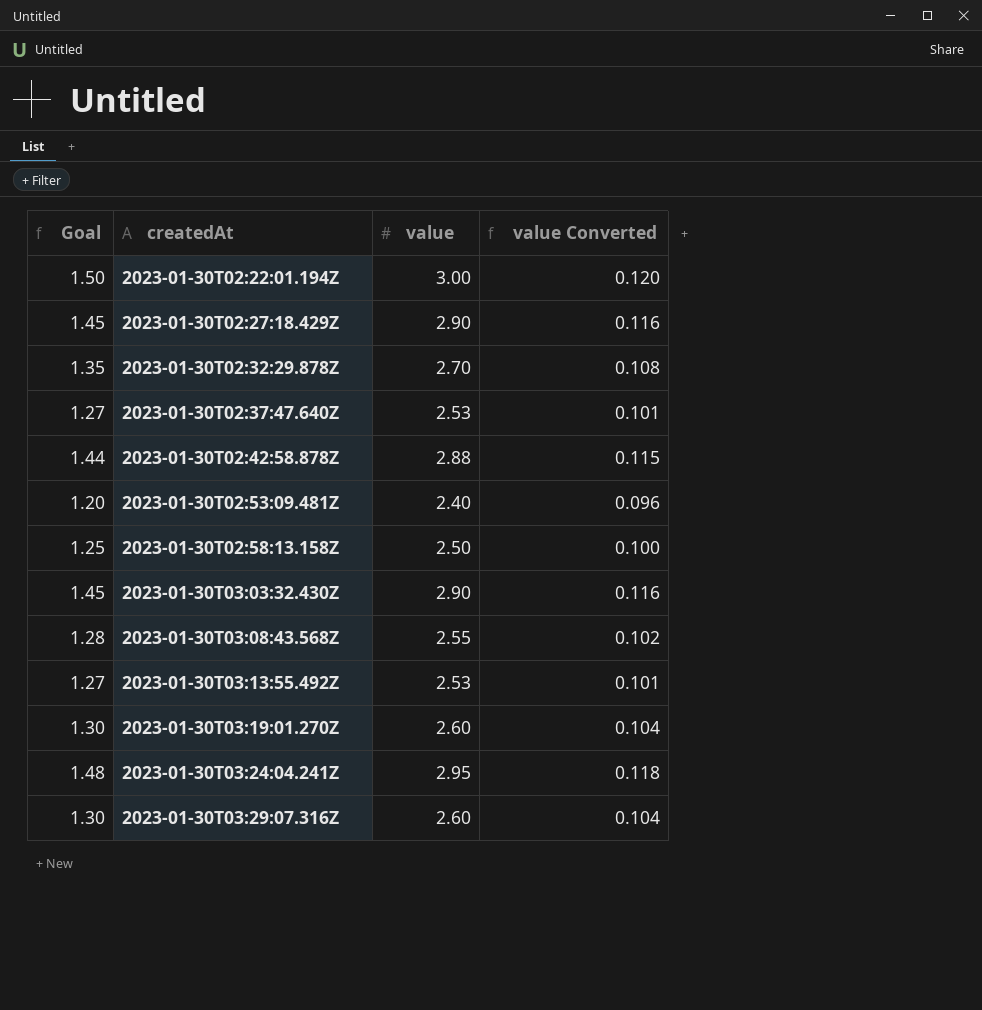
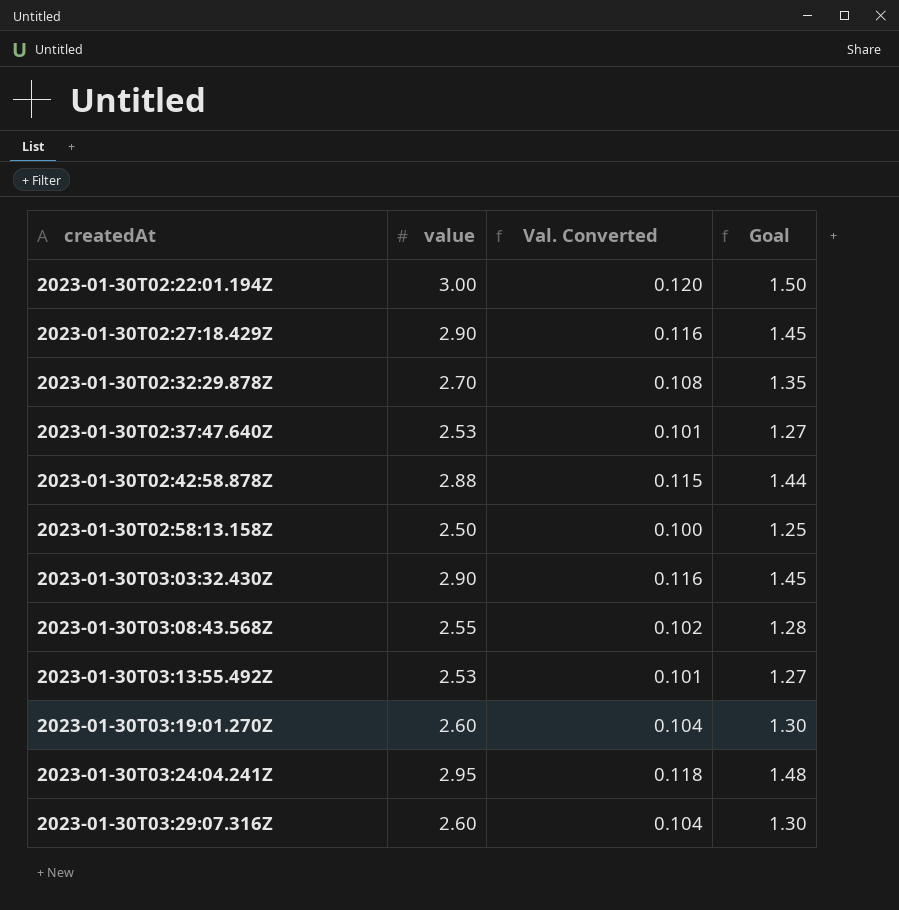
column name: value Converted -> Val. Converted
column Goal | position: 1 -> 4
row 2023-01-30T02:53:09.481Z: 1.20 | 2.40 | 0.096 -> none

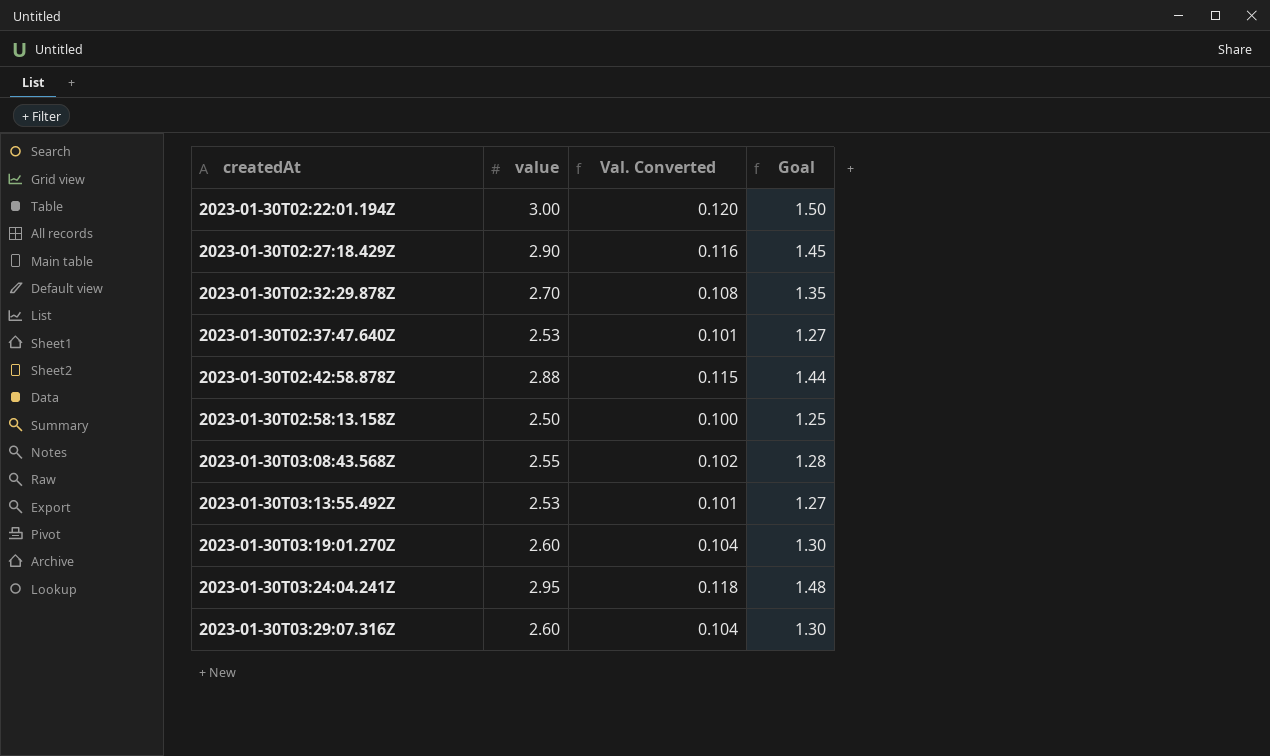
row 2023-01-30T03:03:32.430Z: 2.90 | 0.116 | 1.45 -> none

